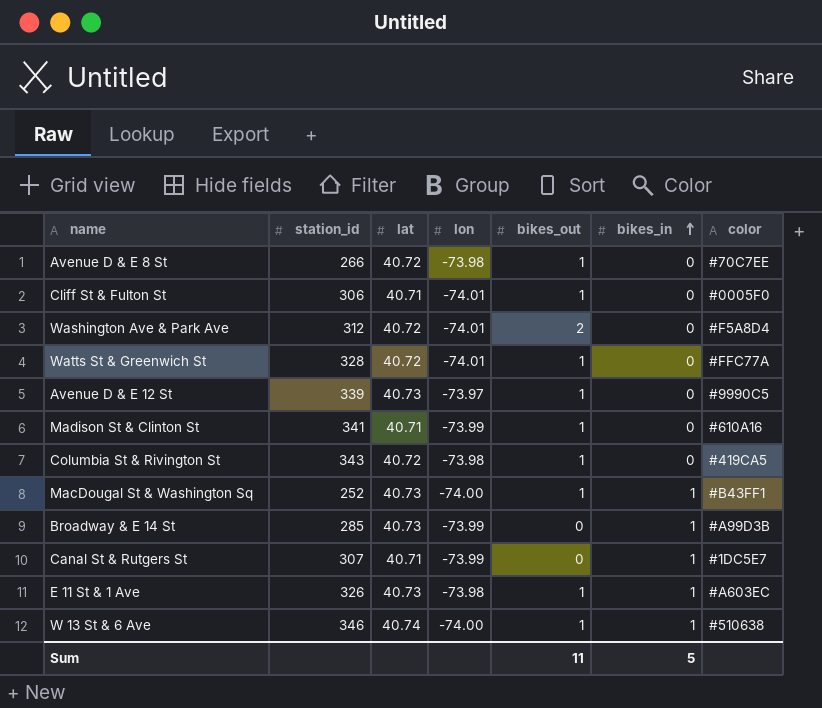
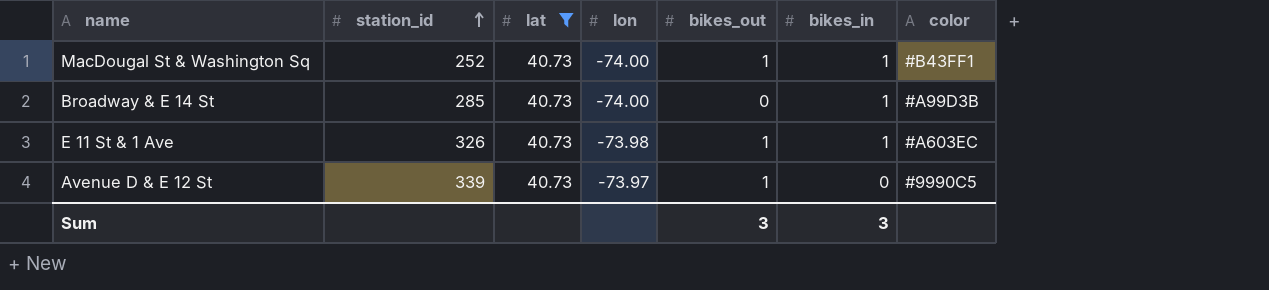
filter: none -> lat = 40.73
row order: bikes_in ascending -> station_id ascending
Broadway & E 14 St | lon: -73.99 -> -74.00
Sum | bikes_out: 11 -> 3
Sum | bikes_in: 5 -> 3

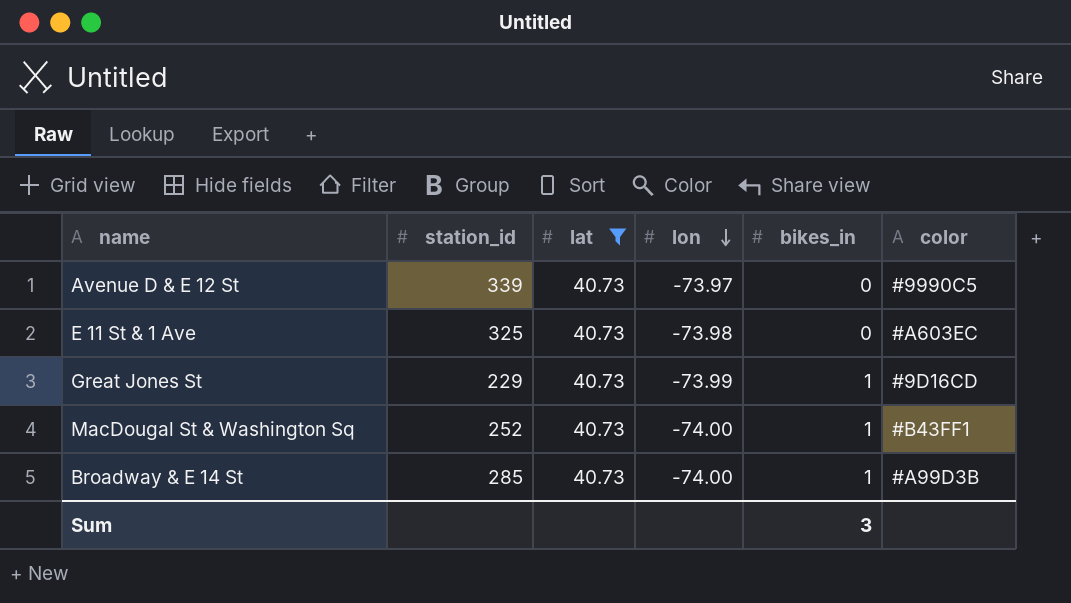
row order: station_id ascending -> lon descending
column bikes_out | position: 5 -> none
E 11 St & 1 Ave | station_id: 326 -> 325
E 11 St & 1 Ave | bikes_in: 1 -> 0
row Great Jones St: none -> 229 | 40.73 | -73.99 | 1 | #9D16CD

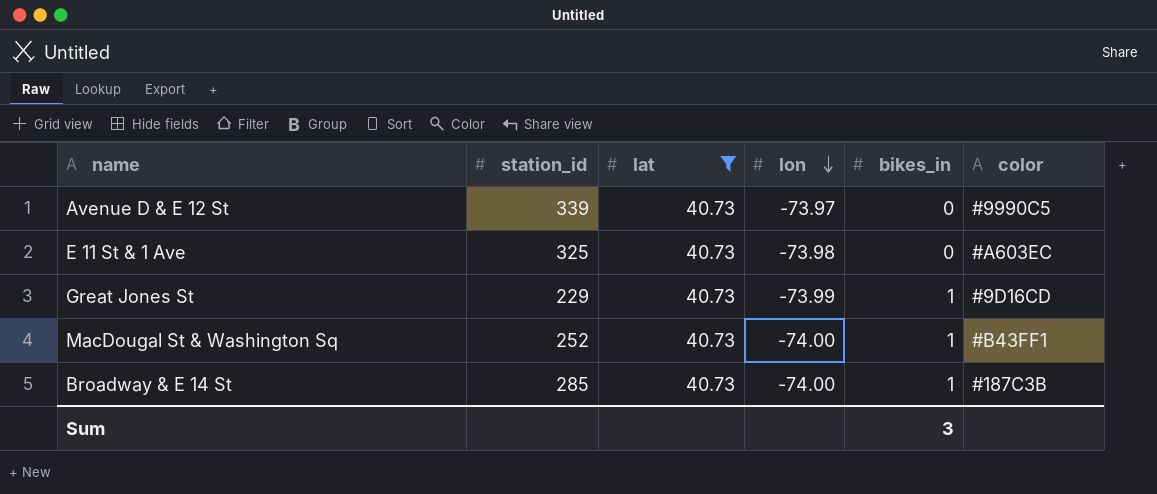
Broadway & E 14 St | color: #A99D3B -> #187C3B

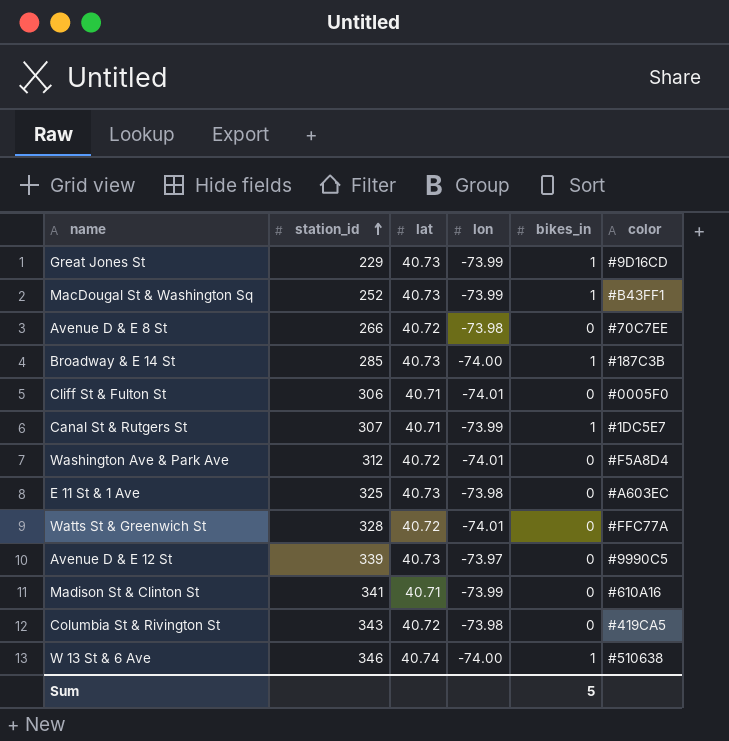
filter: lat = 40.73 -> none
row order: lon descending -> station_id ascending
MacDougal St & Washington Sq | lon: -74.00 -> -73.99
Sum | bikes_in: 3 -> 5

